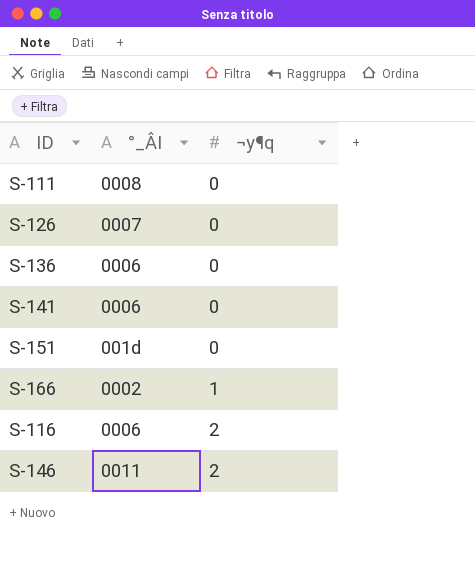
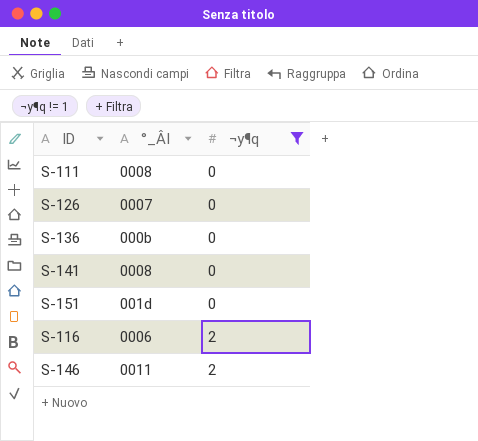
filter: none -> ¬y¶q != 1
S-136 | °_ÂI: 0006 -> 000b
S-141 | °_ÂI: 0006 -> 0008

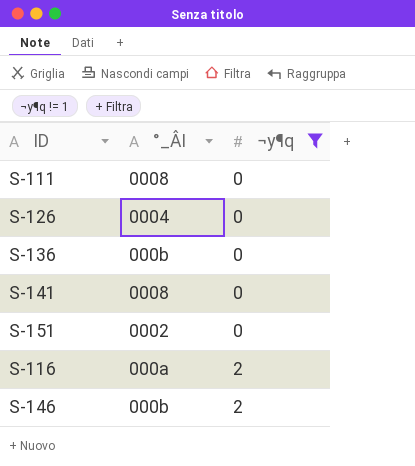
S-126 | °_ÂI: 0007 -> 0004
S-151 | °_ÂI: 001d -> 0002
S-116 | °_ÂI: 0006 -> 000a
S-146 | °_ÂI: 0011 -> 000b

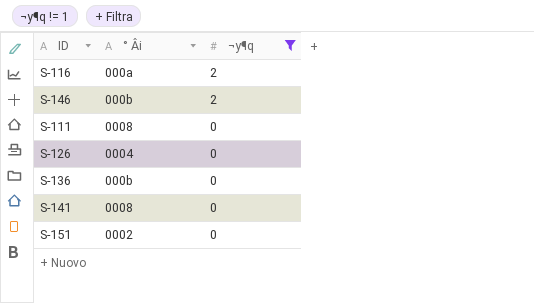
row order: ¬y¶q ascending -> ¬y¶q descending
column name: °_ÂI -> ° Âi

